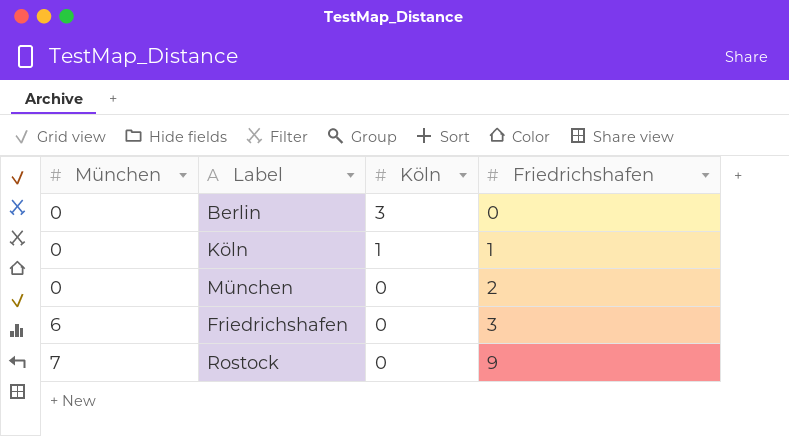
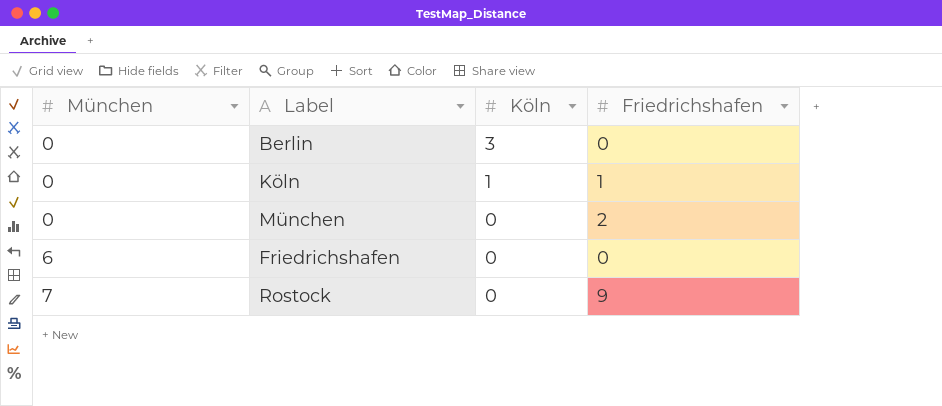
Friedrichshafen | Friedrichshafen: 3 -> 0

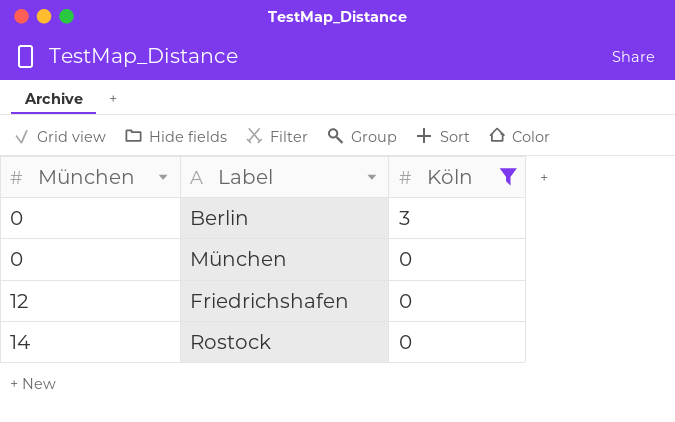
filter: none -> Köln != 1
column Friedrichshafen | position: 4 -> none
Friedrichshafen | München: 6 -> 12
Rostock | München: 7 -> 14

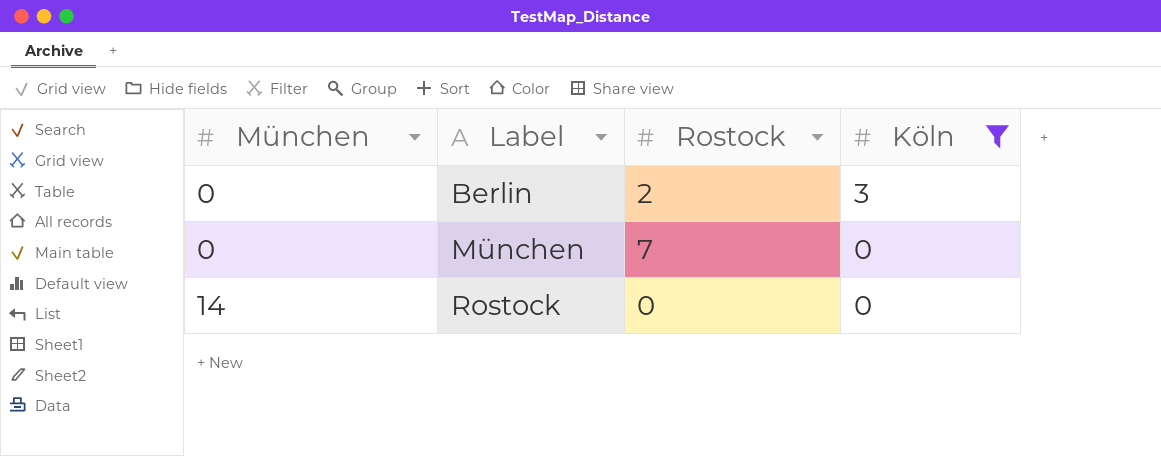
column Rostock | position: none -> 3
row Friedrichshafen: 12 | 0 -> none

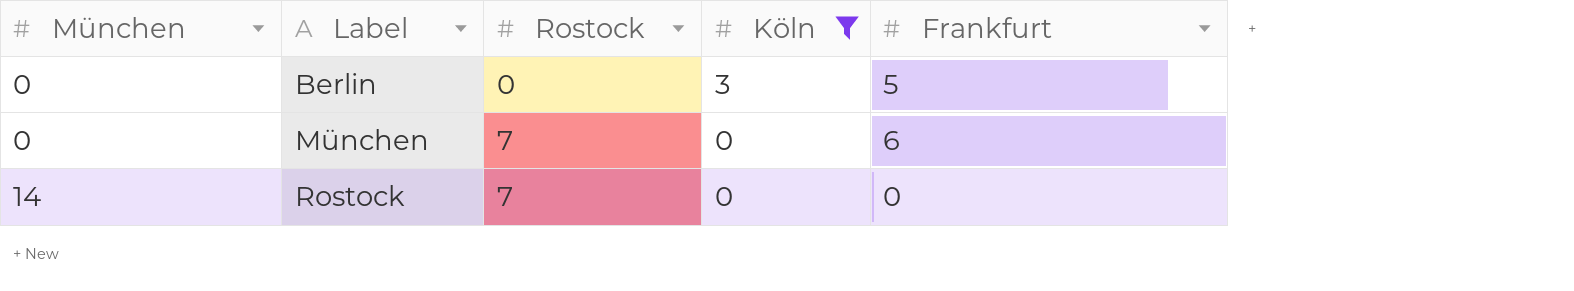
column Frankfurt | position: none -> 5
Berlin | Rostock: 2 -> 0
Rostock | Rostock: 0 -> 7

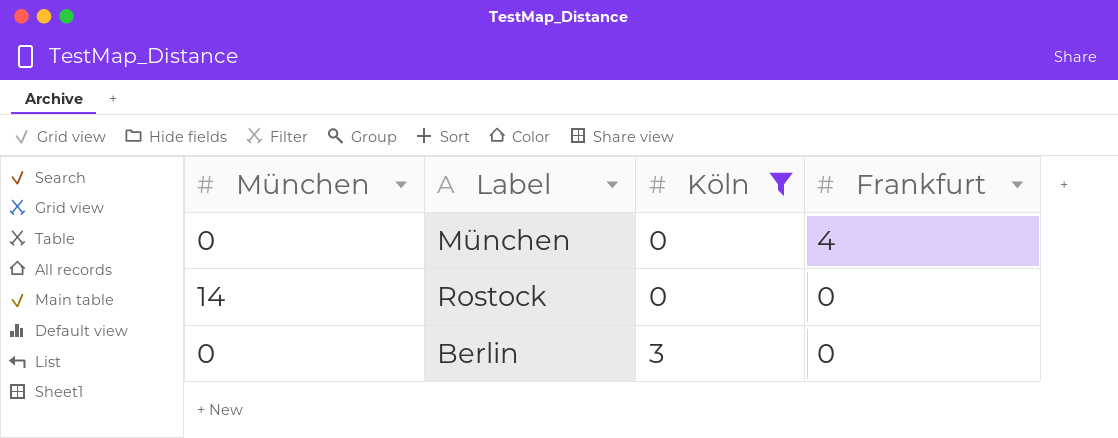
row order: München ascending -> Köln ascending
column Rostock | position: 3 -> none
München | Frankfurt: 6 -> 4
Berlin | Frankfurt: 5 -> 0

